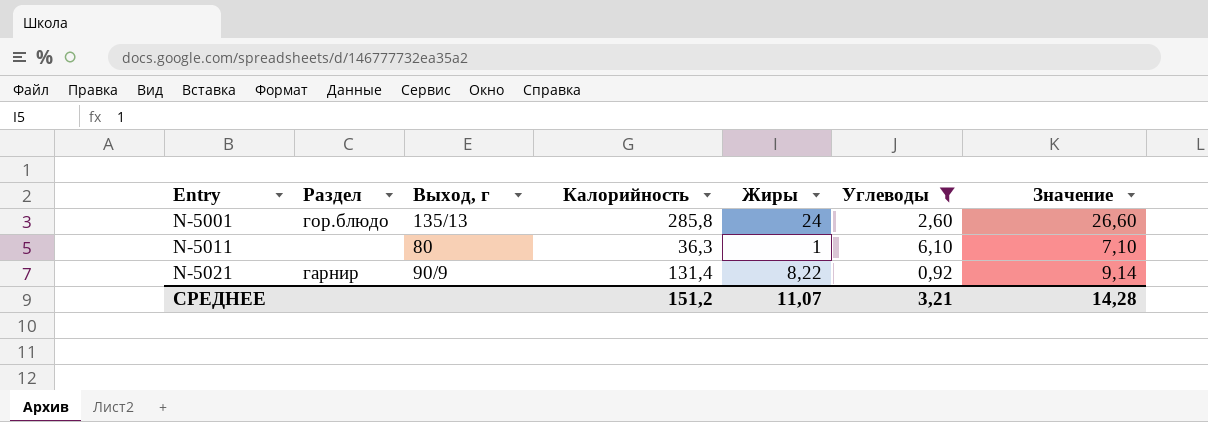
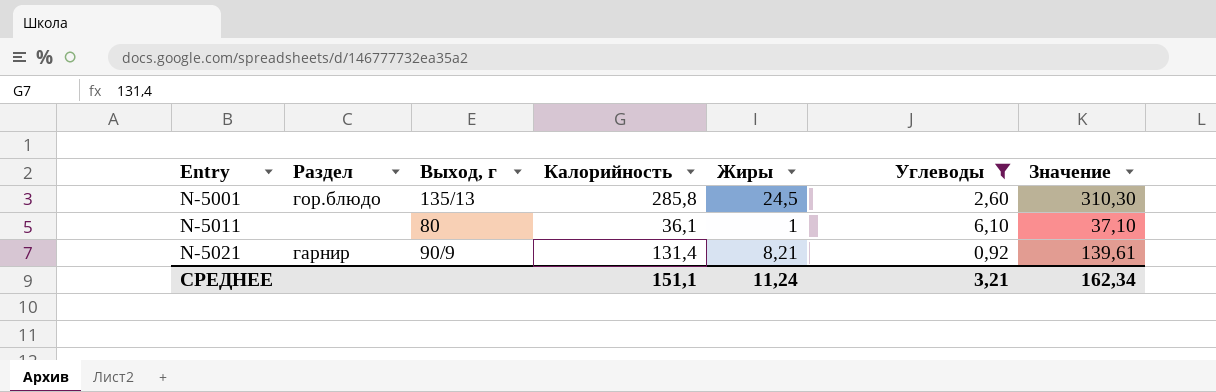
column Значение | formula: [Жиры] + [Углеводы] -> [Калорийность] + [Жиры]
N-5001 | Жиры: 24 -> 24,5
N-5011 | Калорийность: 36,3 -> 36,1
N-5021 | Жиры: 8,22 -> 8,21
СРЕДНЕЕ | Калорийность: 151,2 -> 151,1
СРЕДНЕЕ | Жиры: 11,07 -> 11,24
СРЕДНЕЕ | Значение: 14,28 -> 162,34

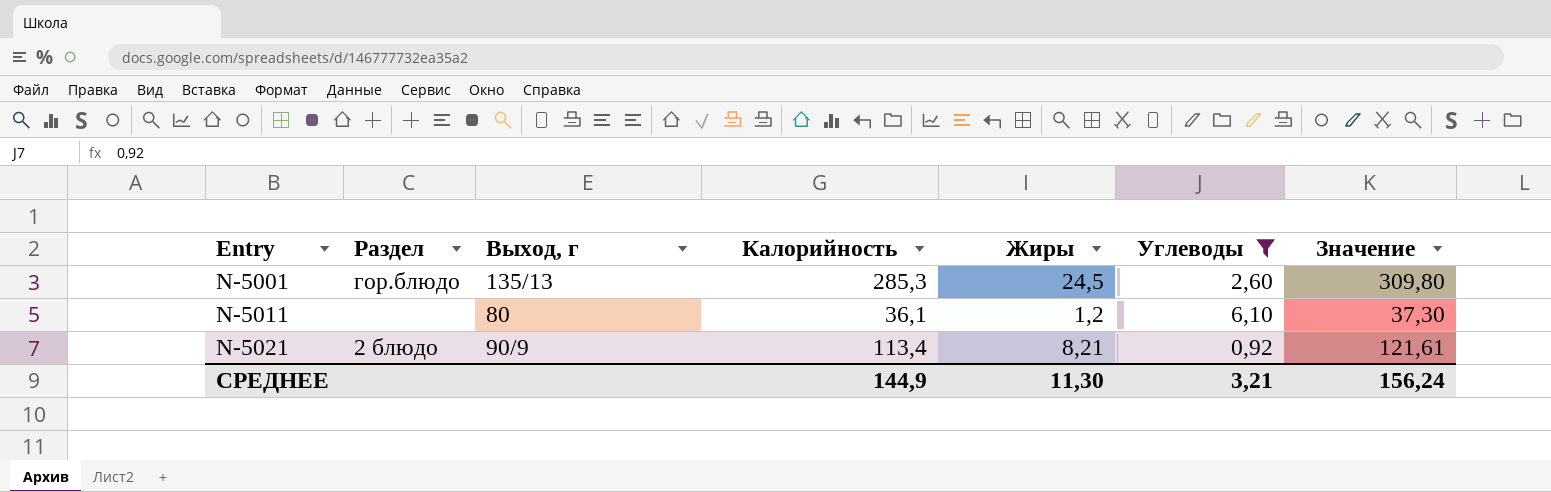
N-5001 | Калорийность: 285,8 -> 285,3
N-5001 | Значение: 310,30 -> 309,80
N-5011 | Жиры: 1 -> 1,2
N-5011 | Значение: 37,10 -> 37,30
N-5021 | Раздел: гарнир -> 2 блюдо
N-5021 | Калорийность: 131,4 -> 113,4
N-5021 | Значение: 139,61 -> 121,61
СРЕДНЕЕ | Калорийность: 151,1 -> 144,9
СРЕДНЕЕ | Жиры: 11,24 -> 11,30
СРЕДНЕЕ | Значение: 162,34 -> 156,24

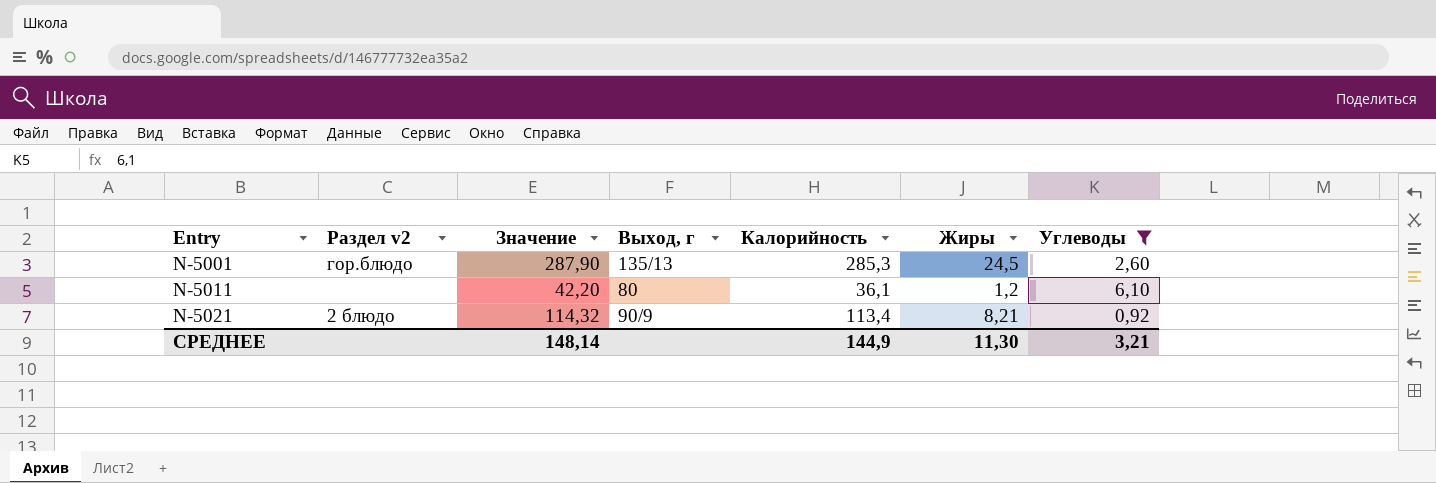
column name: Раздел -> Раздел v2
column Значение | formula: [Калорийность] + [Жиры] -> [Калорийность] + [Углеводы]
column Значение | position: 7 -> 3
СРЕДНЕЕ | Значение: 156,24 -> 148,14

